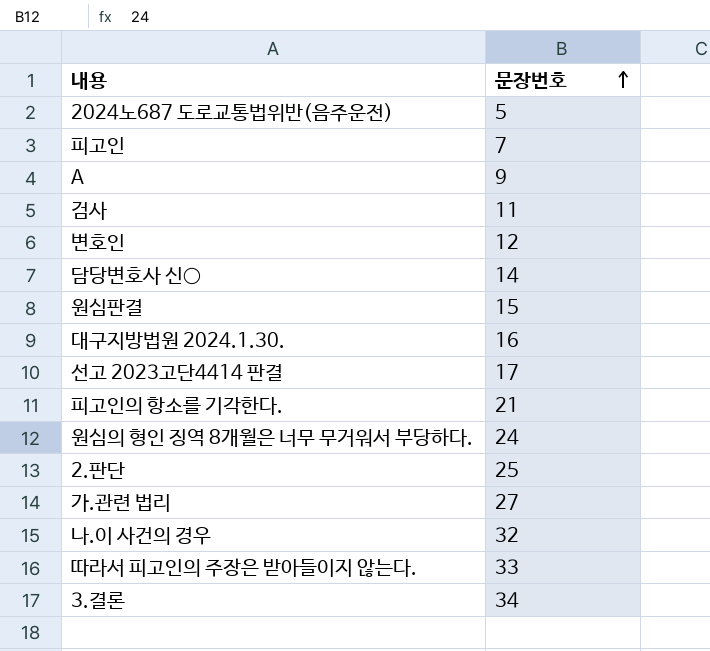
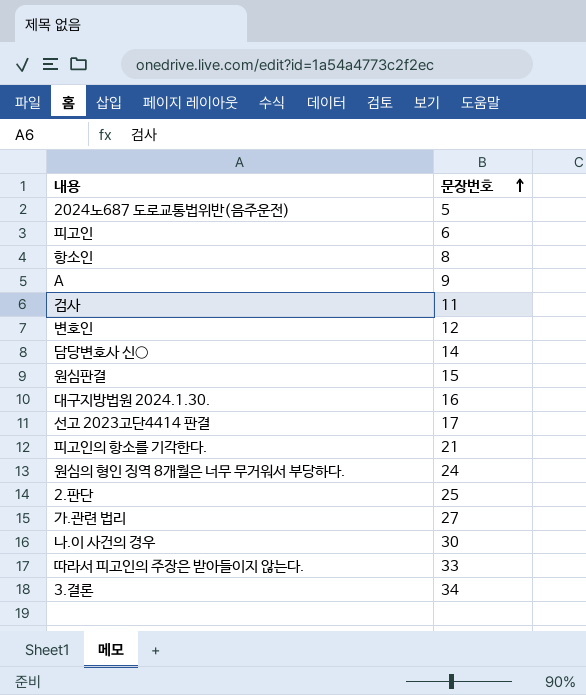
피고인 | 문장번호: 7 -> 6
row 항소인: none -> 8
나.이 사건의 경우 | 문장번호: 32 -> 30

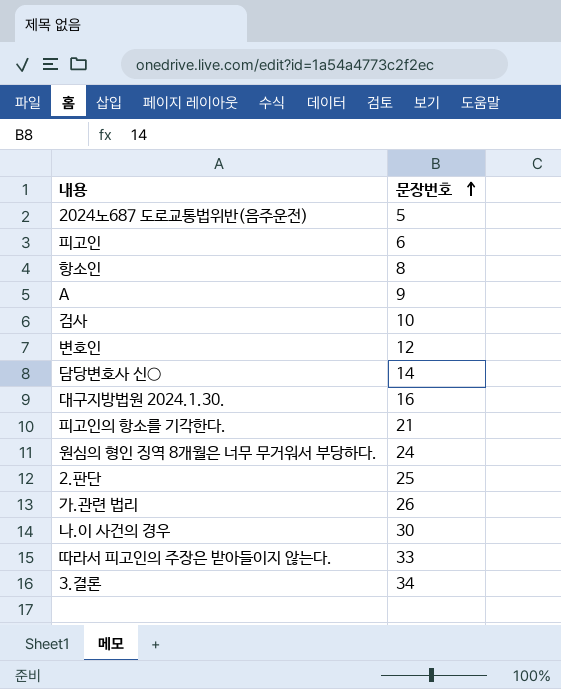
row 원심판결: 15 -> none
row 선고 2023고단4414 판결: 17 -> none
검사 | 문장번호: 11 -> 10
가.관련 법리 | 문장번호: 27 -> 26

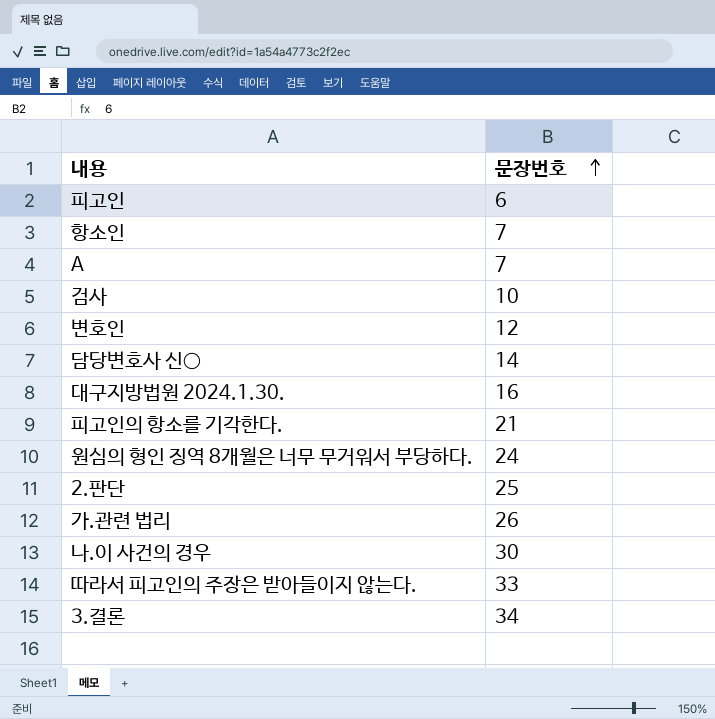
row 2024노687 도로교통법위반(음주운전): 5 -> none
항소인 | 문장번호: 8 -> 7
A | 문장번호: 9 -> 7

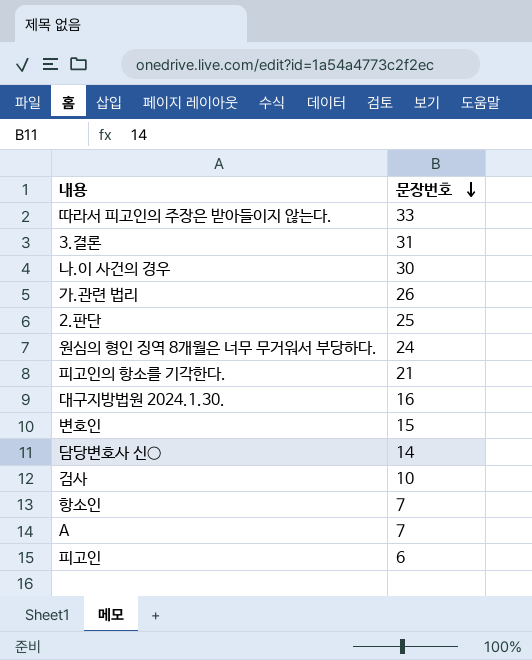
row order: 문장번호 ascending -> 문장번호 descending
3.결론 | 문장번호: 34 -> 31
변호인 | 문장번호: 12 -> 15

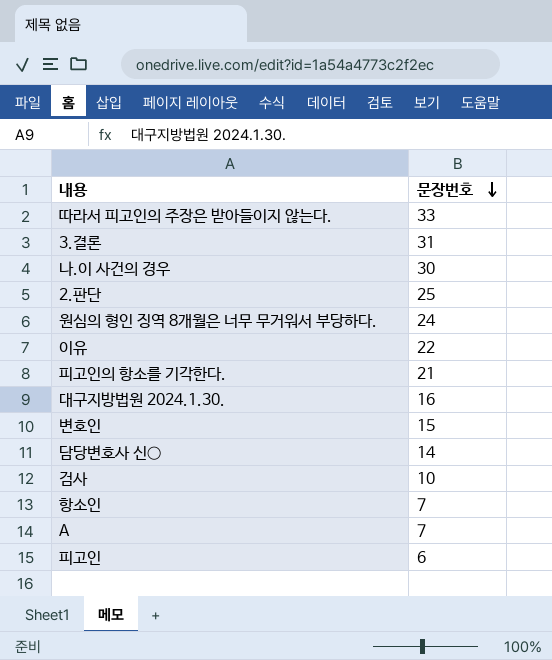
row 가.관련 법리: 26 -> none
row 이유: none -> 22

